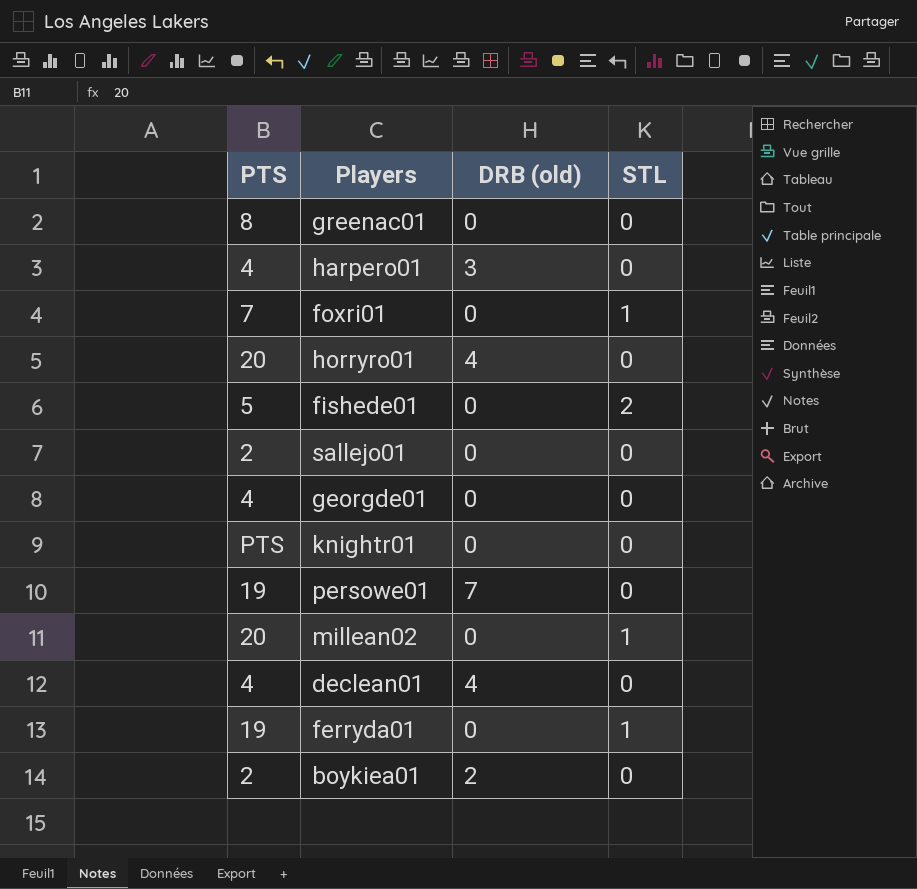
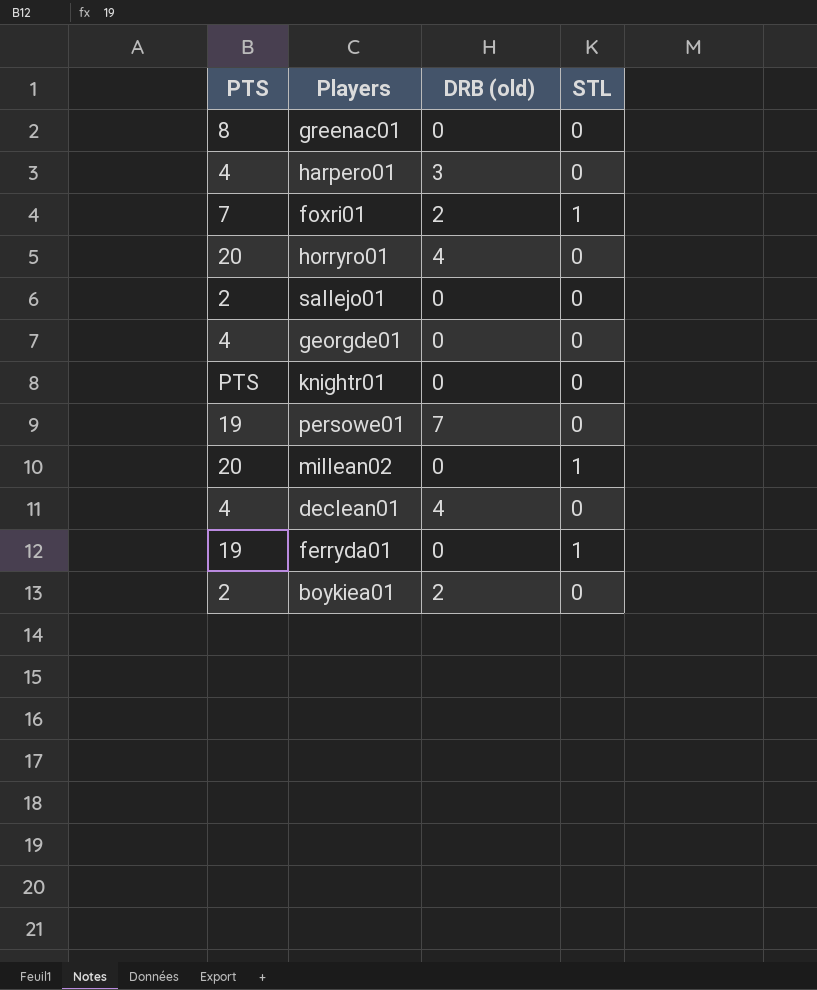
row fishede01: 5 | 0 | 2 -> none
foxri01 | DRB (old): 0 -> 2

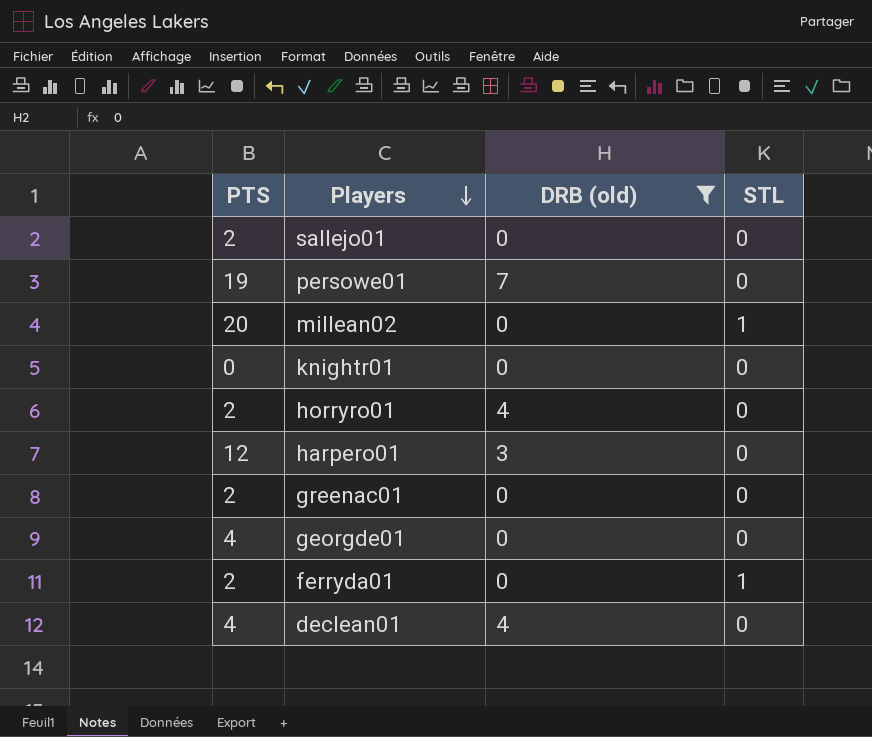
filter: none -> DRB (old) != 2
row order: none -> Players descending
knightr01 | PTS: PTS -> 0
horryro01 | PTS: 20 -> 2
harpero01 | PTS: 4 -> 12
greenac01 | PTS: 8 -> 2
ferryda01 | PTS: 19 -> 2

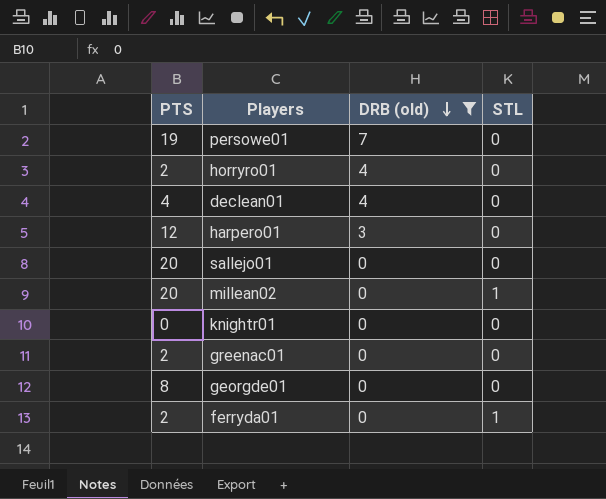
row order: Players descending -> DRB (old) descending
sallejo01 | PTS: 2 -> 20
georgde01 | PTS: 4 -> 8

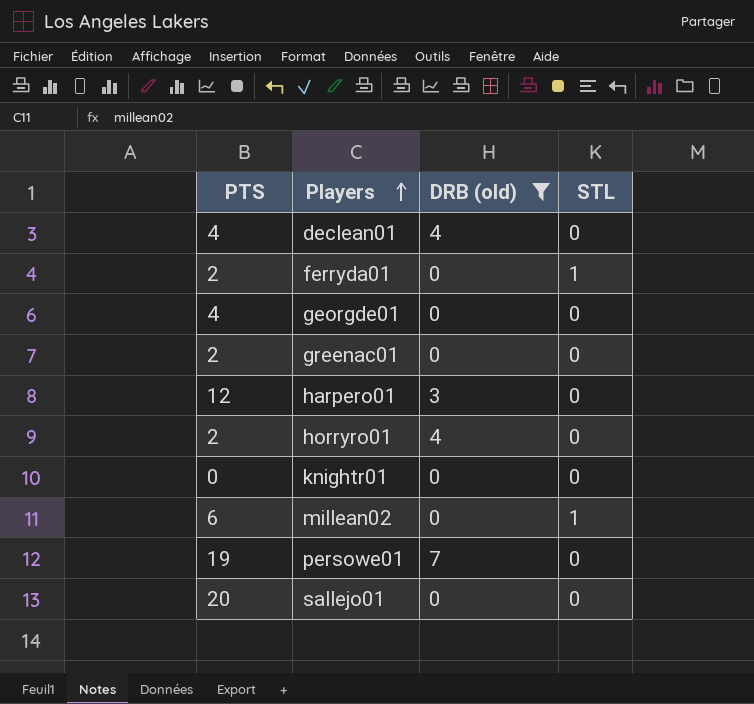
row order: DRB (old) descending -> Players ascending
georgde01 | PTS: 8 -> 4
millean02 | PTS: 20 -> 6

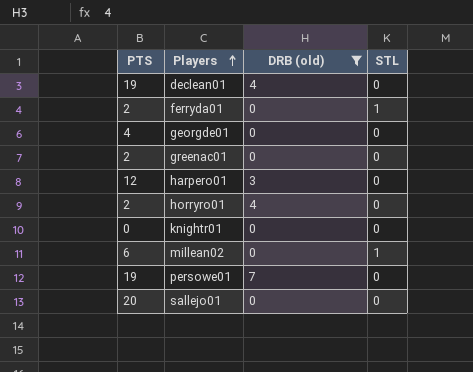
declean01 | PTS: 4 -> 19

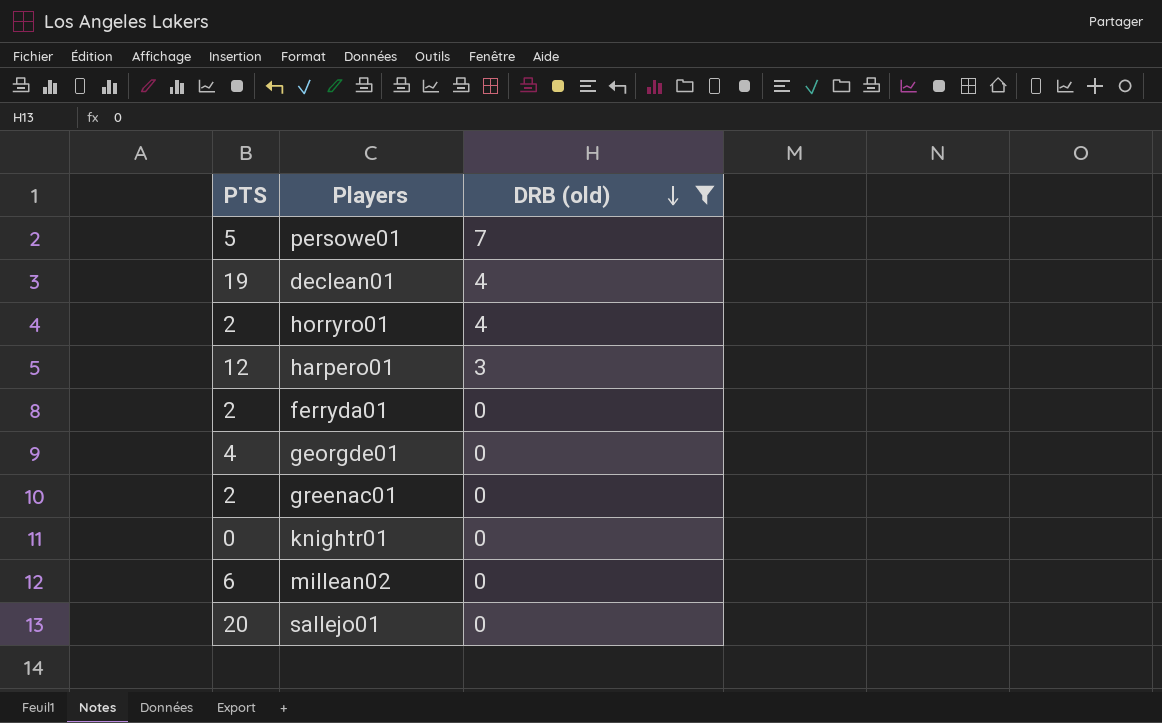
row order: Players ascending -> DRB (old) descending
column STL | position: 4 -> none
persowe01 | PTS: 19 -> 5

